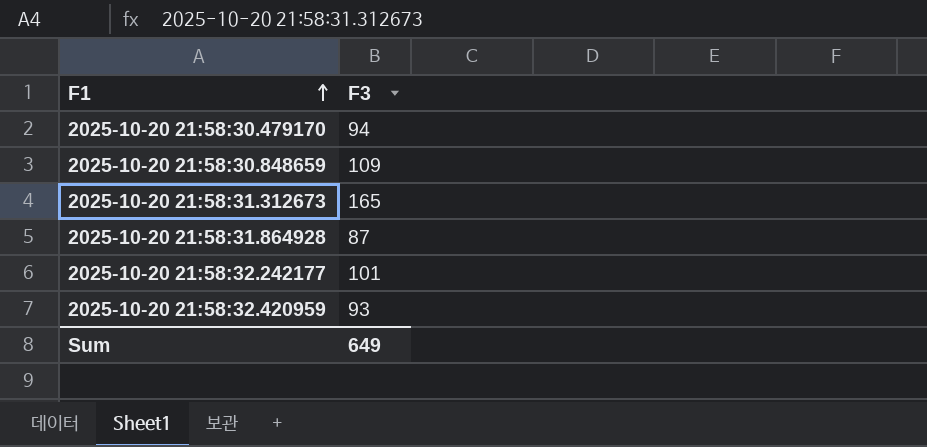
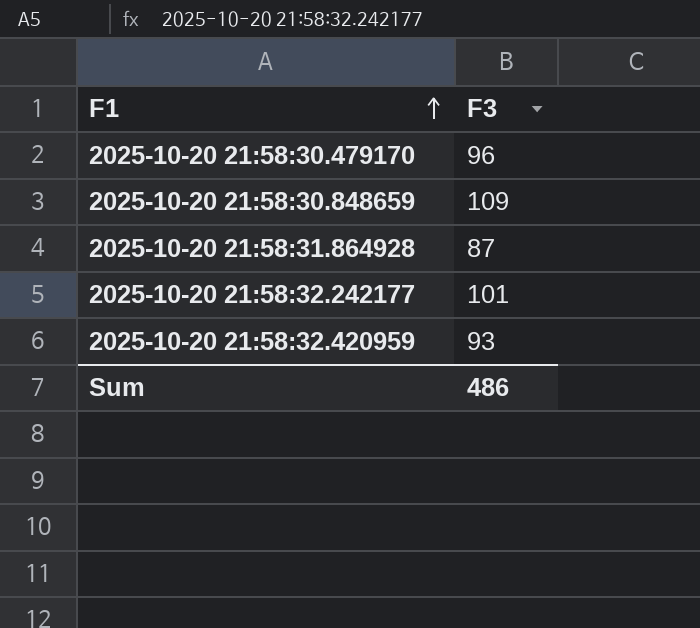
row 2025-10-20 21:58:31.312673: 165 -> none
2025-10-20 21:58:30.479170 | F3: 94 -> 96
Sum | F3: 649 -> 486

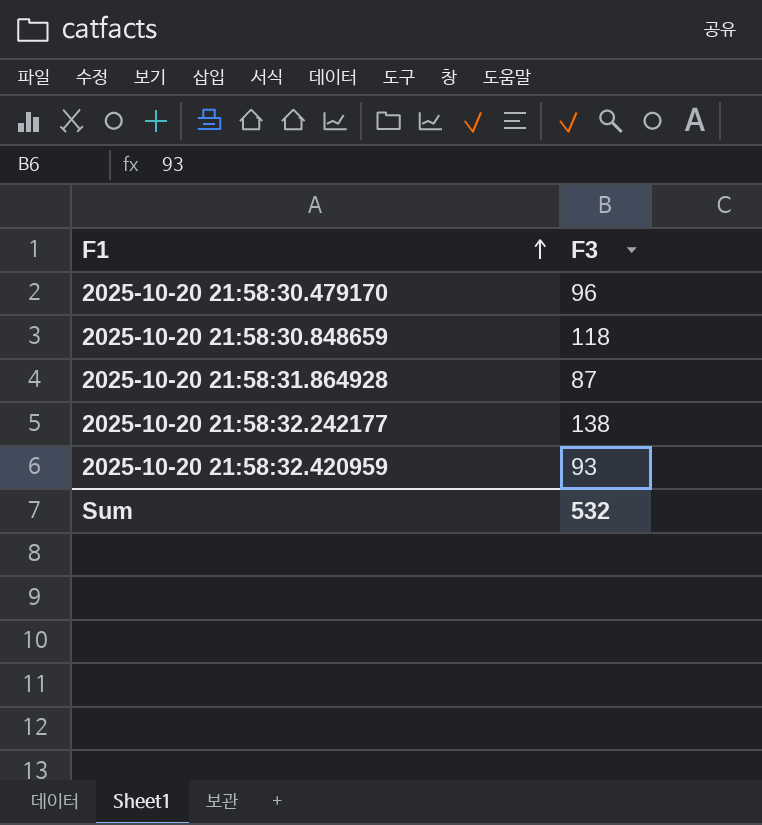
2025-10-20 21:58:30.848659 | F3: 109 -> 118
2025-10-20 21:58:32.242177 | F3: 101 -> 138
Sum | F3: 486 -> 532

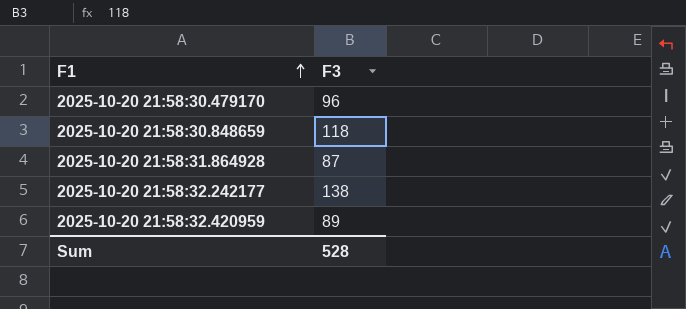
2025-10-20 21:58:32.420959 | F3: 93 -> 89
Sum | F3: 532 -> 528

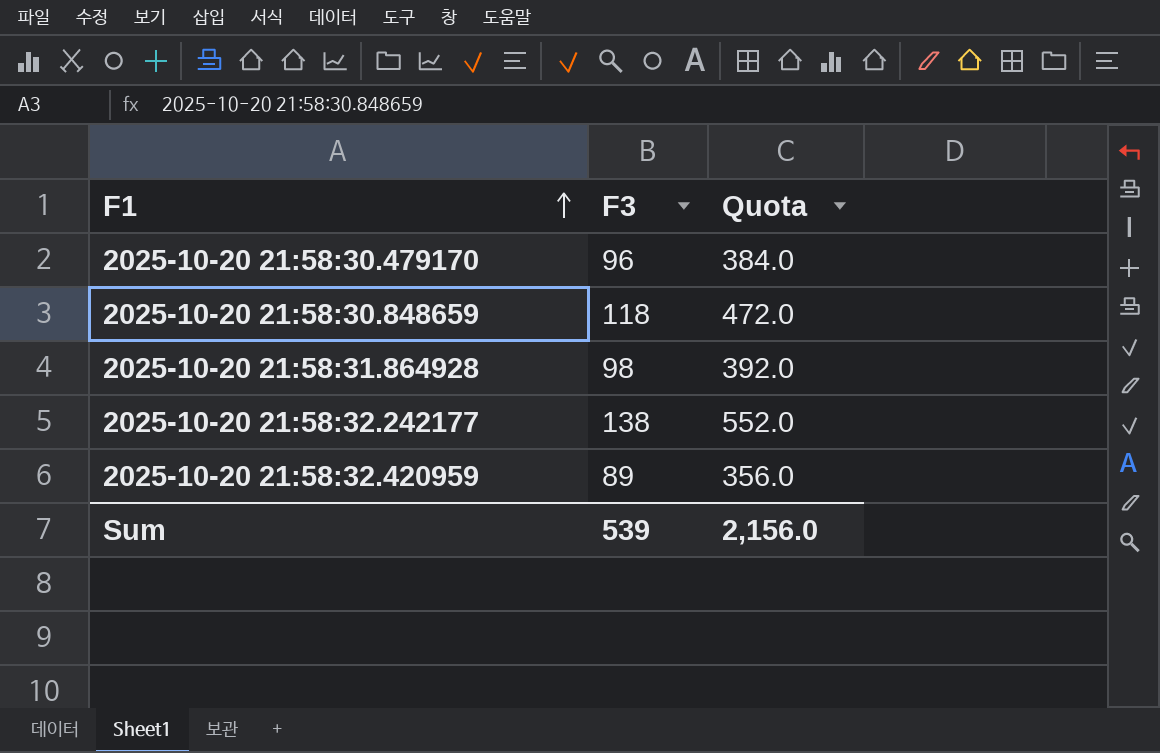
column Quota | formula: none -> [F3] * 4
2025-10-20 21:58:31.864928 | F3: 87 -> 98
Sum | F3: 528 -> 539

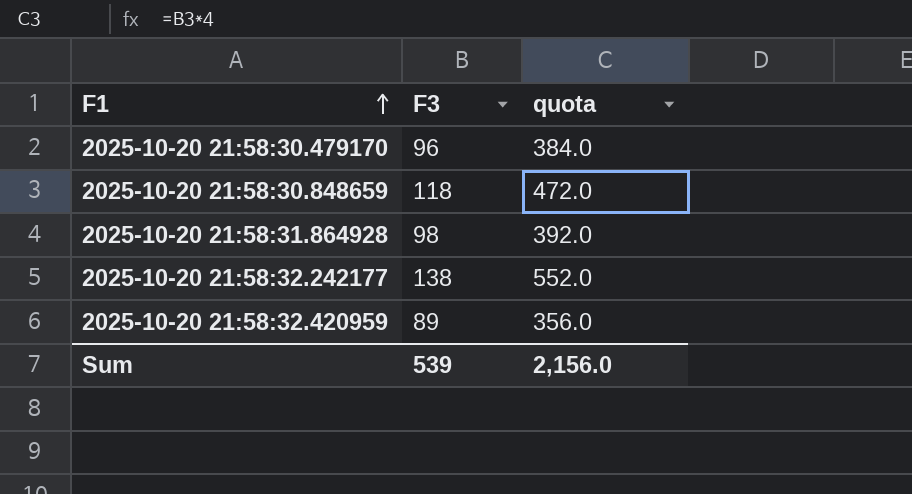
column name: Quota -> quota

